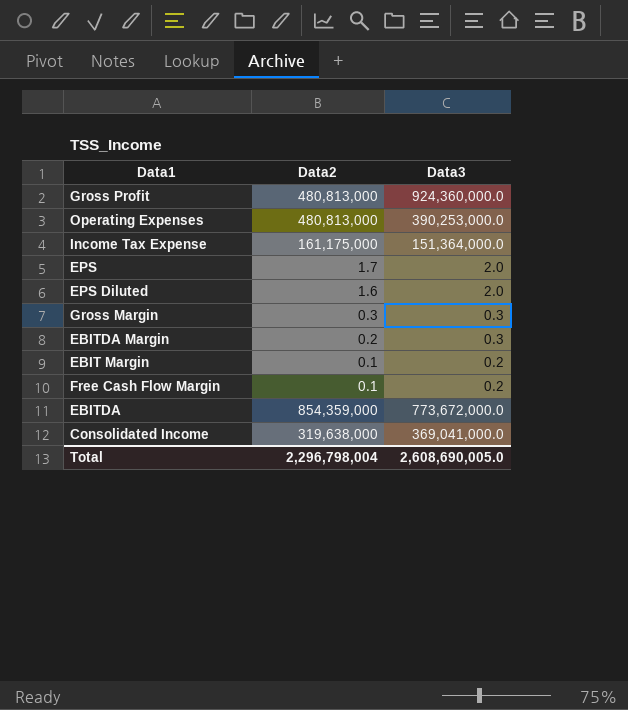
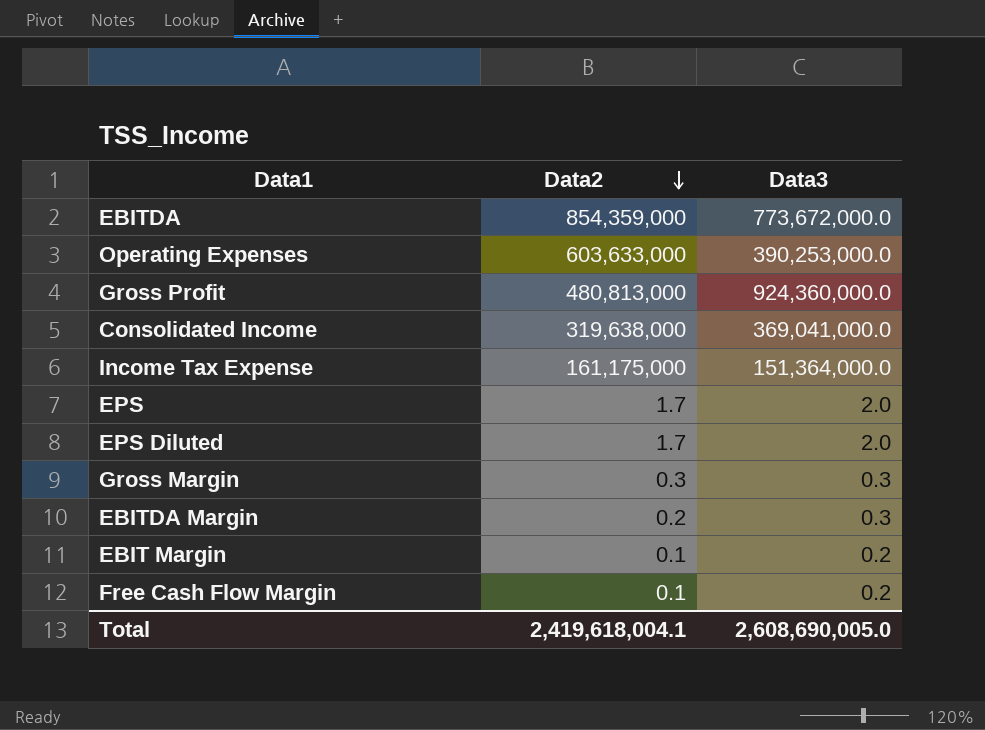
row order: none -> Data2 descending
Operating Expenses | Data2: 480,813,000 -> 603,633,000
EPS Diluted | Data2: 1.6 -> 1.7
Total | Data2: 2,296,798,004 -> 2,419,618,004.1

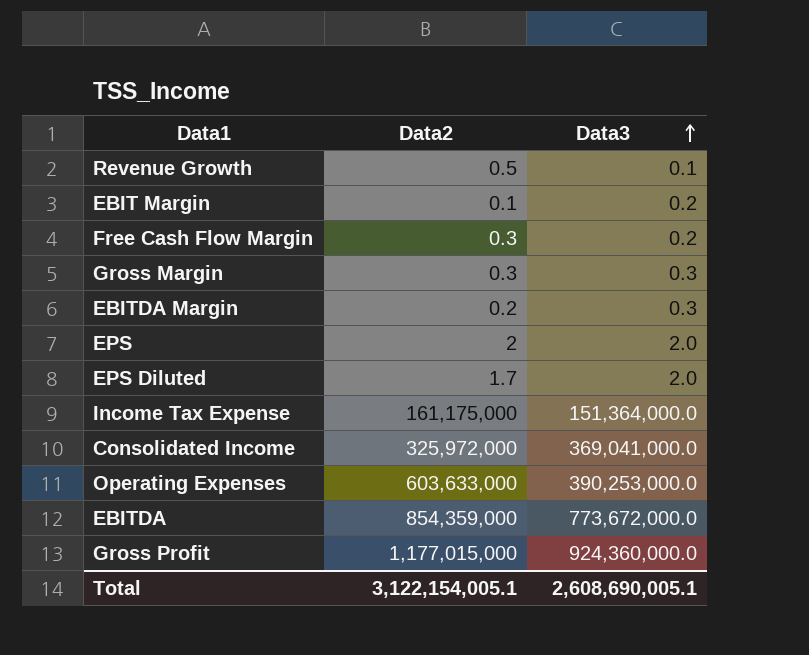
row order: Data2 descending -> Data3 ascending
row Revenue Growth: none -> 0.5 | 0.1
Free Cash Flow Margin | Data2: 0.1 -> 0.3
EPS | Data2: 1.7 -> 2
Consolidated Income | Data2: 319,638,000 -> 325,972,000
Gross Profit | Data2: 480,813,000 -> 1,177,015,000
Total | Data2: 2,419,618,004.1 -> 3,122,154,005.1
Total | Data3: 2,608,690,005.0 -> 2,608,690,005.1

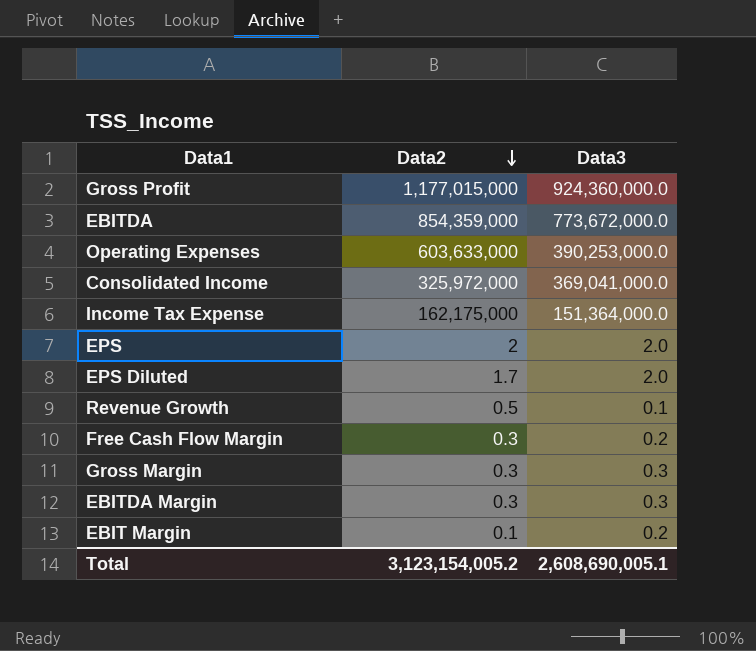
row order: Data3 ascending -> Data2 descending
Income Tax Expense | Data2: 161,175,000 -> 162,175,000
EBITDA Margin | Data2: 0.2 -> 0.3
Total | Data2: 3,122,154,005.1 -> 3,123,154,005.2

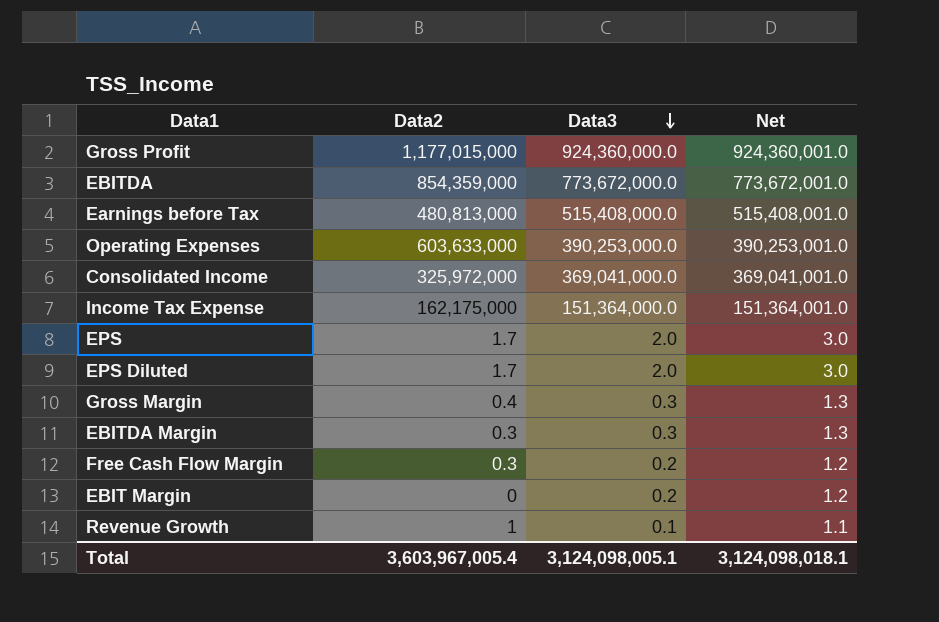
row order: Data2 descending -> Data3 descending
column Net | formula: none -> [Data3] + 1
row Earnings before Tax: none -> 480,813,000 | 515,408,000.0 | 515,408,001.0
EPS | Data2: 2 -> 1.7
Gross Margin | Data2: 0.3 -> 0.4
EBIT Margin | Data2: 0.1 -> 0
Revenue Growth | Data2: 0.5 -> 1
Total | Data2: 3,123,154,005.2 -> 3,603,967,005.4
Total | Data3: 2,608,690,005.1 -> 3,124,098,005.1

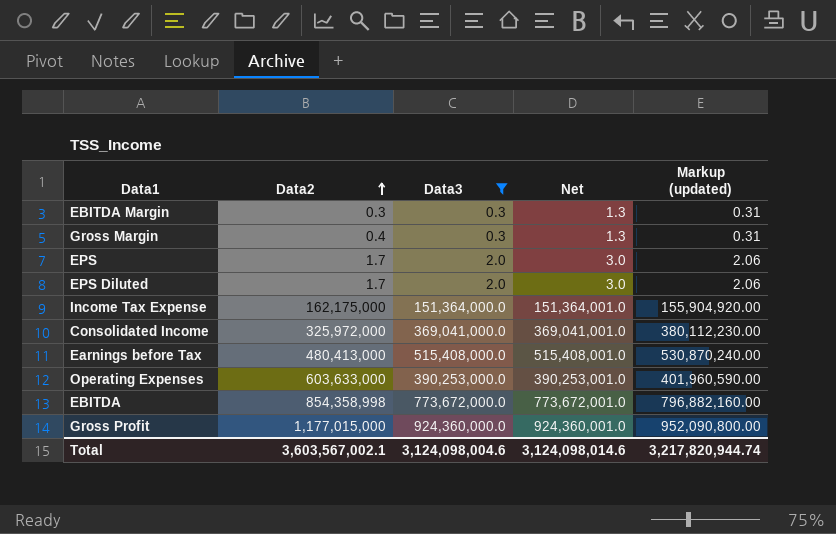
filter: none -> Data3 >= 0.3
row order: Data3 descending -> Data2 ascending
column Markup (updated) | formula: none -> [Data3] * 1.03
Earnings before Tax | Data2: 480,813,000 -> 480,413,000
EBITDA | Data2: 854,359,000 -> 854,358,998
Total | Data2: 3,603,967,005.4 -> 3,603,567,002.1
Total | Data3: 3,124,098,005.1 -> 3,124,098,004.6
Total | Net: 3,124,098,018.1 -> 3,124,098,014.6

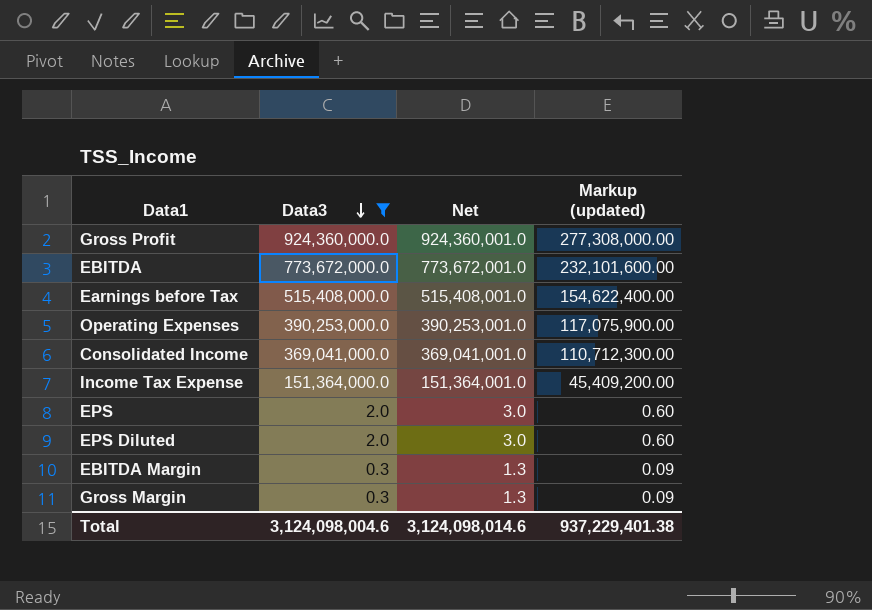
row order: Data2 ascending -> Data3 descending
column Data2 | position: 2 -> none
column Markup (updated) | formula: [Data3] * 1.03 -> [Data3] * 0.3
Total | Markup (updated): 3,217,820,944.74 -> 937,229,401.38

